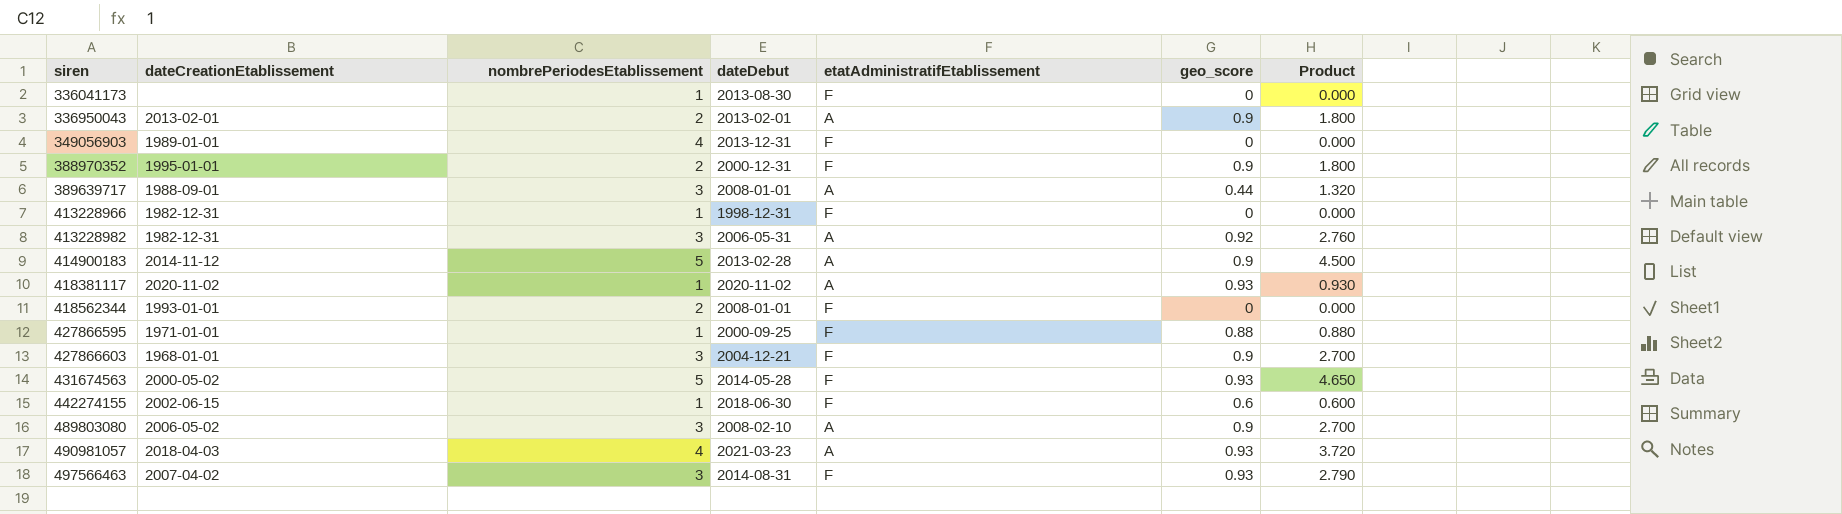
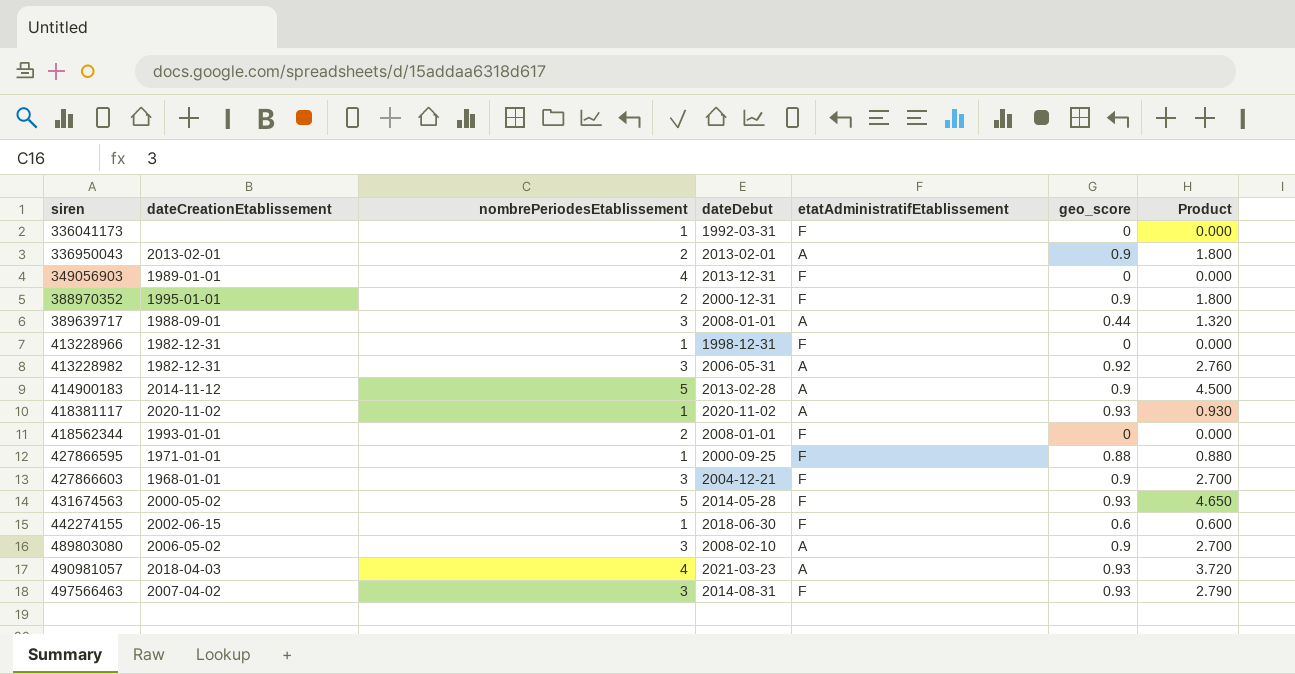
336041173 | dateDebut: 2013-08-30 -> 1992-03-31

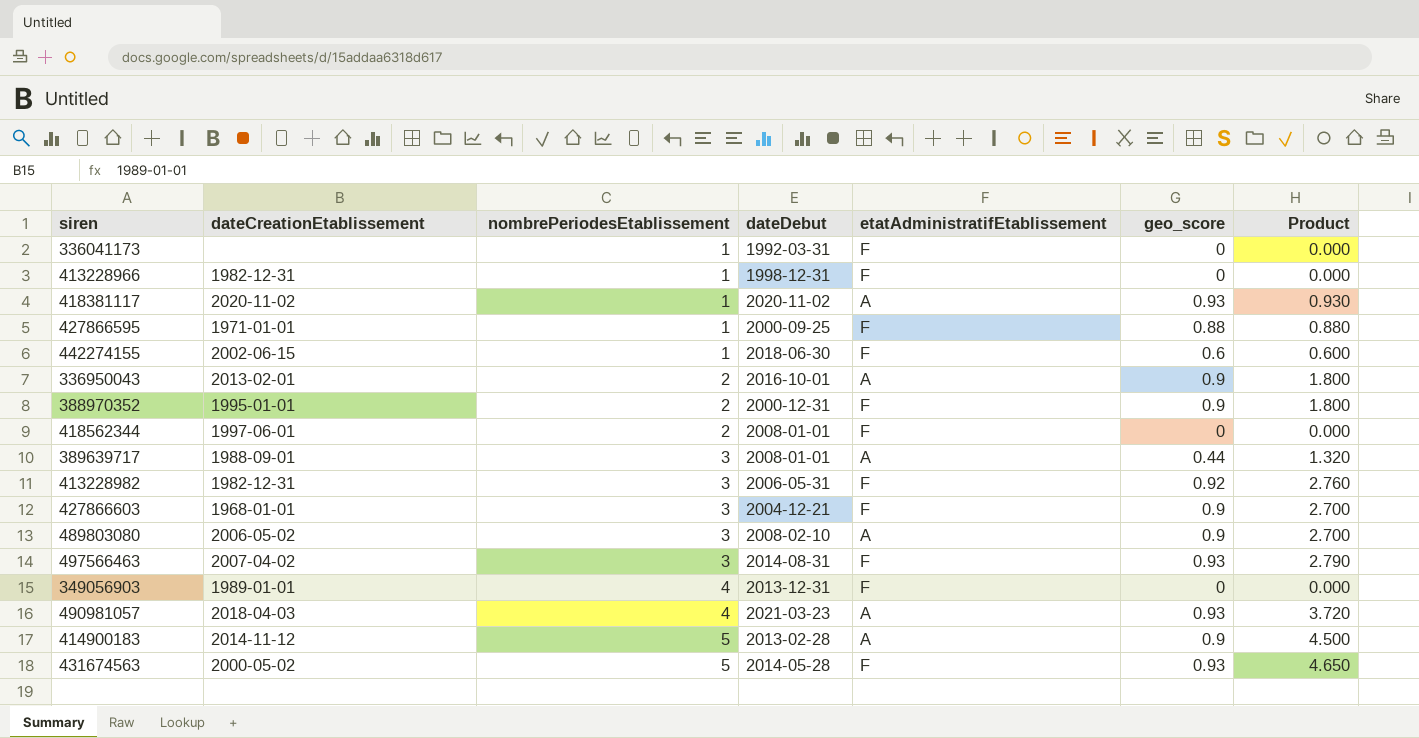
row order: siren ascending -> nombrePeriodesEtablissement ascending
336950043 | dateDebut: 2013-02-01 -> 2016-10-01
418562344 | dateCreationEtablissement: 1993-01-01 -> 1997-06-01
413228982 | etatAdministratifEtablissement: A -> F

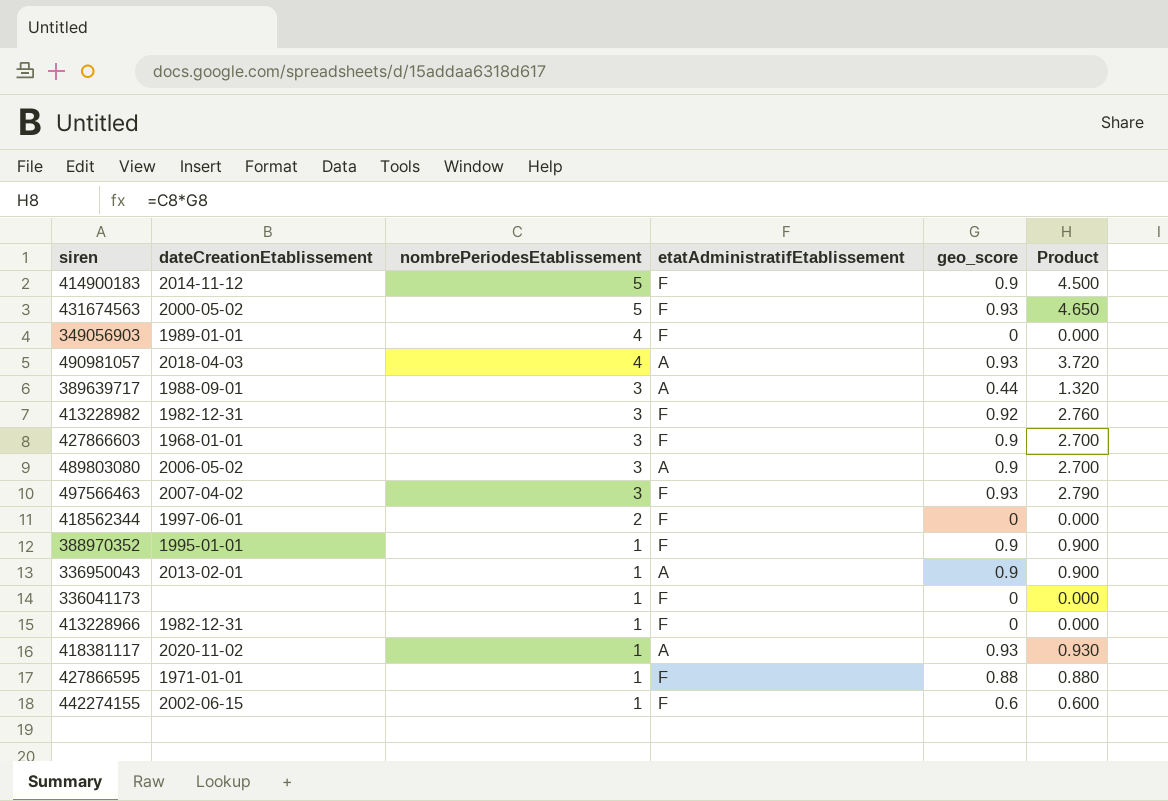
row order: nombrePeriodesEtablissement ascending -> nombrePeriodesEtablissement descending
column dateDebut | position: 4 -> none
414900183 | etatAdministratifEtablissement: A -> F
388970352 | nombrePeriodesEtablissement: 2 -> 1
388970352 | Product: 1.800 -> 0.900
336950043 | nombrePeriodesEtablissement: 2 -> 1
336950043 | Product: 1.800 -> 0.900

